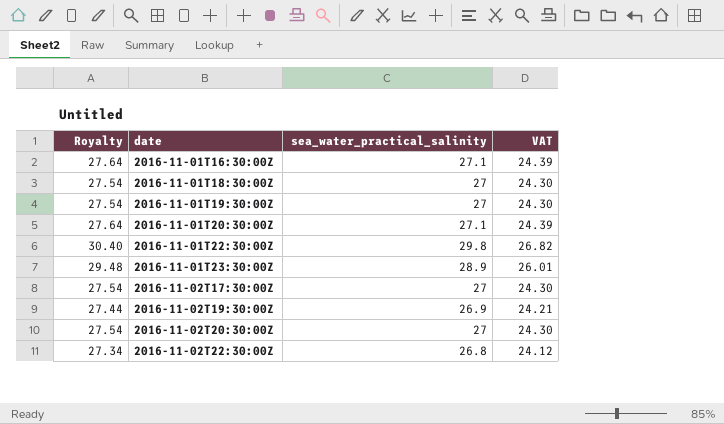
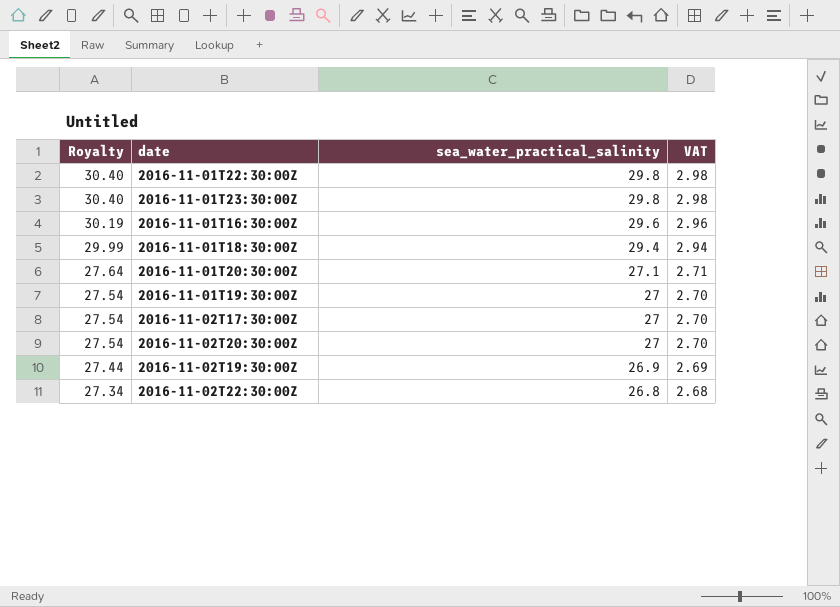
row order: date ascending -> Royalty descending
column VAT | formula: [sea_water_practical_salinity] * 0.9 -> [sea_water_practical_salinity] * 0.1
2016-11-01T23:30:00Z | Royalty: 29.48 -> 30.40
2016-11-01T23:30:00Z | sea_water_practical_salinity: 28.9 -> 29.8
2016-11-01T16:30:00Z | Royalty: 27.64 -> 30.19
2016-11-01T16:30:00Z | sea_water_practical_salinity: 27.1 -> 29.6
2016-11-01T18:30:00Z | Royalty: 27.54 -> 29.99
2016-11-01T18:30:00Z | sea_water_practical_salinity: 27 -> 29.4

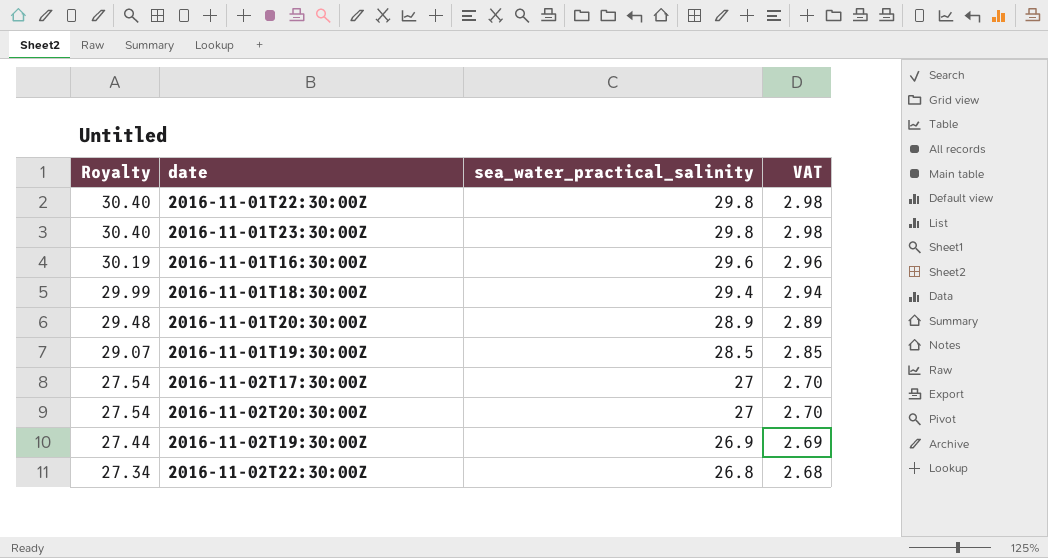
2016-11-01T20:30:00Z | Royalty: 27.64 -> 29.48
2016-11-01T20:30:00Z | sea_water_practical_salinity: 27.1 -> 28.9
2016-11-01T20:30:00Z | VAT: 2.71 -> 2.89
2016-11-01T19:30:00Z | Royalty: 27.54 -> 29.07
2016-11-01T19:30:00Z | sea_water_practical_salinity: 27 -> 28.5
2016-11-01T19:30:00Z | VAT: 2.70 -> 2.85

